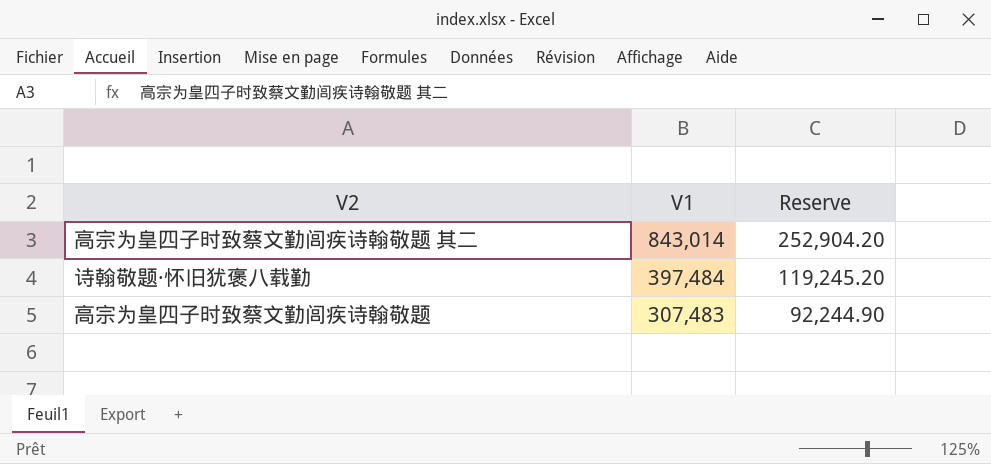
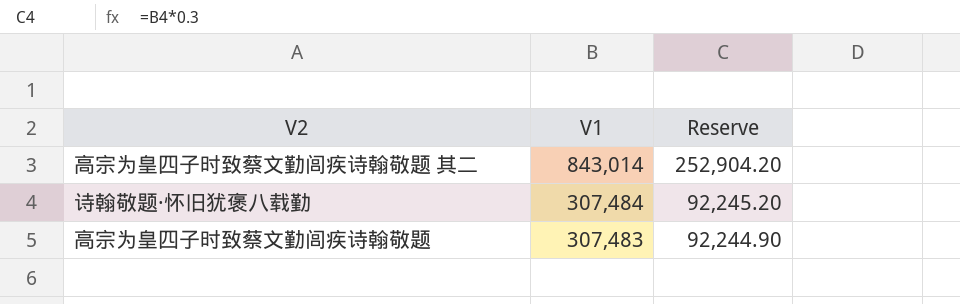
诗翰敬题·怀旧犹褒八载勤 | V1: 397,484 -> 307,484
诗翰敬题·怀旧犹褒八载勤 | Reserve: 119,245.20 -> 92,245.20

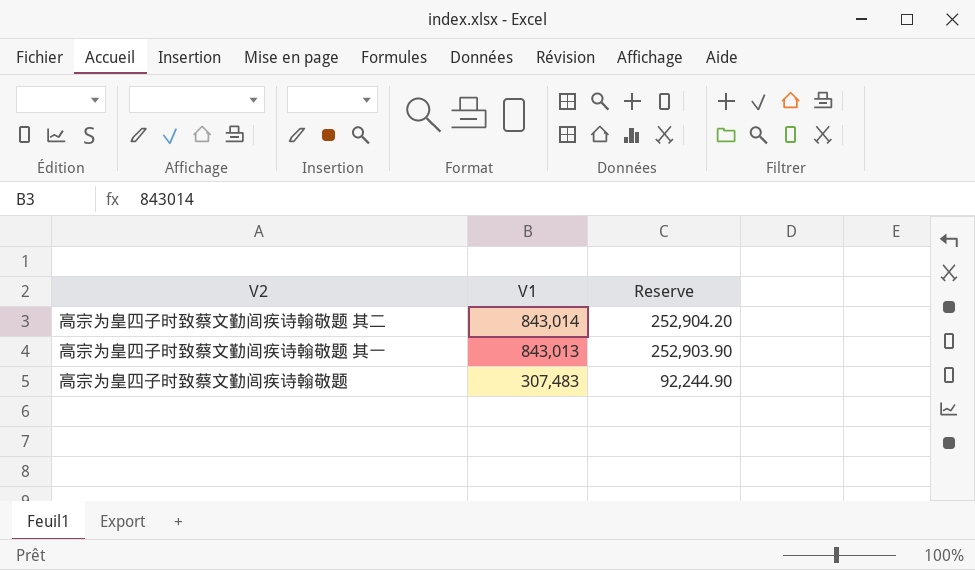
row 诗翰敬题·怀旧犹褒八载勤: 307,484 | 92,245.20 -> none
row 高宗为皇四子时致蔡文勤闾疾诗翰敬题 其一: none -> 843,013 | 252,903.90

